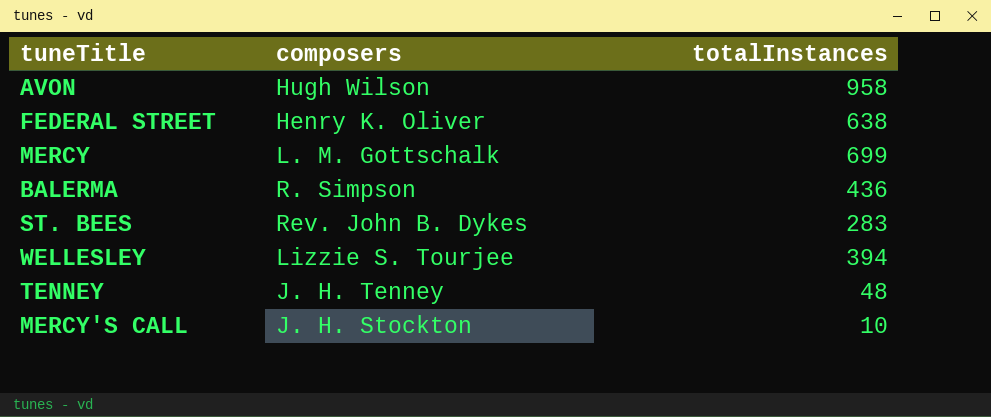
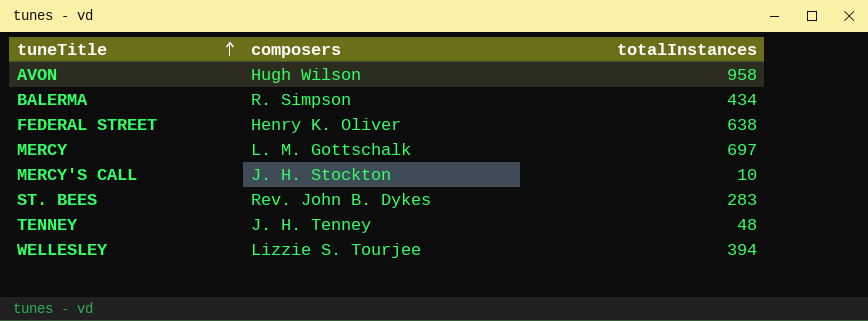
row order: none -> tuneTitle ascending
BALERMA | totalInstances: 436 -> 434
MERCY | totalInstances: 699 -> 697

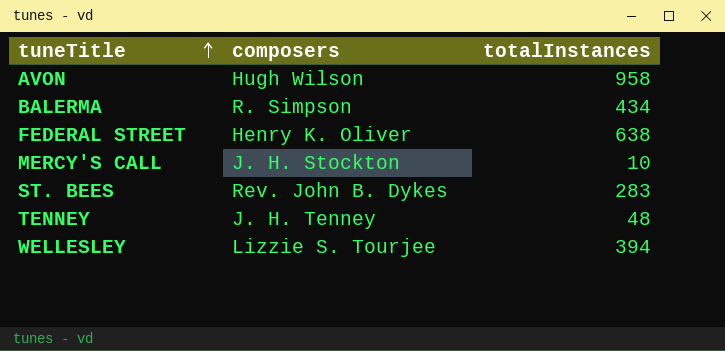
row MERCY: L. M. Gottschalk | 697 -> none

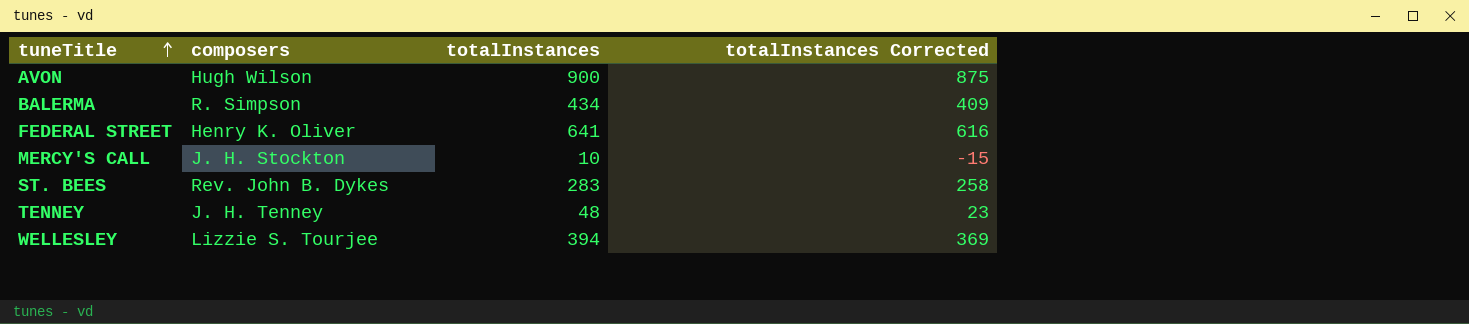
column totalInstances Corrected | formula: none -> [totalInstances] - 25
AVON | totalInstances: 958 -> 900
FEDERAL STREET | totalInstances: 638 -> 641

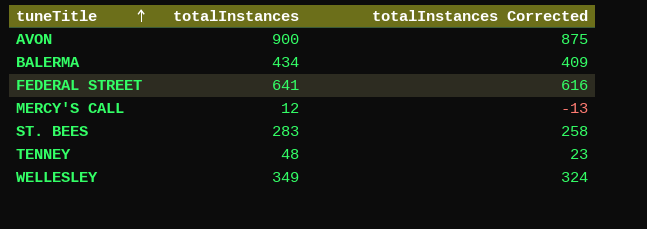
column composers | position: 2 -> none
MERCY'S CALL | totalInstances: 10 -> 12
MERCY'S CALL | totalInstances Corrected: -15 -> -13
WELLESLEY | totalInstances: 394 -> 349
WELLESLEY | totalInstances Corrected: 369 -> 324

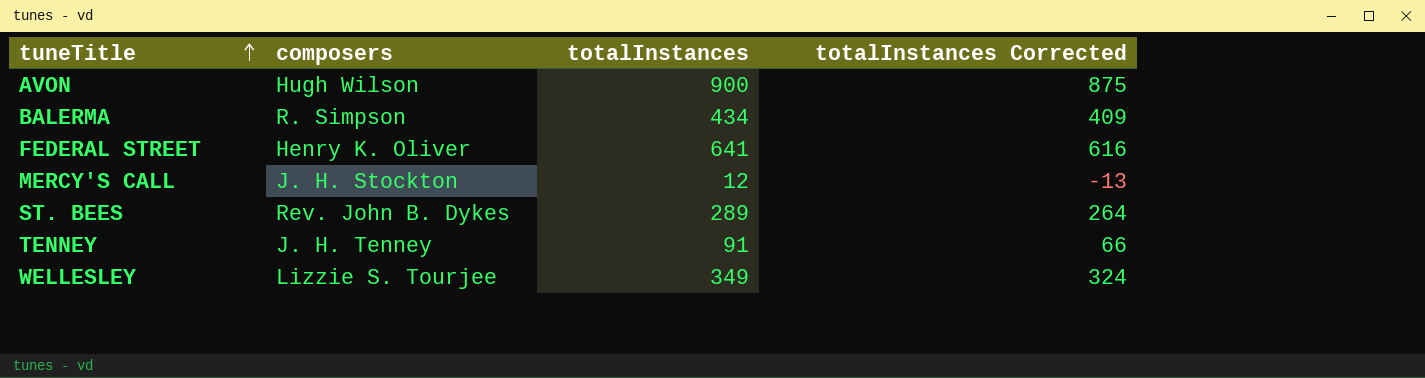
column composers | position: none -> 2
ST. BEES | totalInstances: 283 -> 289
ST. BEES | totalInstances Corrected: 258 -> 264
TENNEY | totalInstances: 48 -> 91
TENNEY | totalInstances Corrected: 23 -> 66

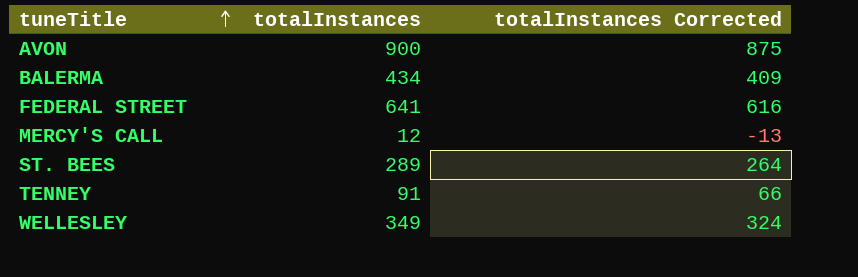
column composers | position: 2 -> none

